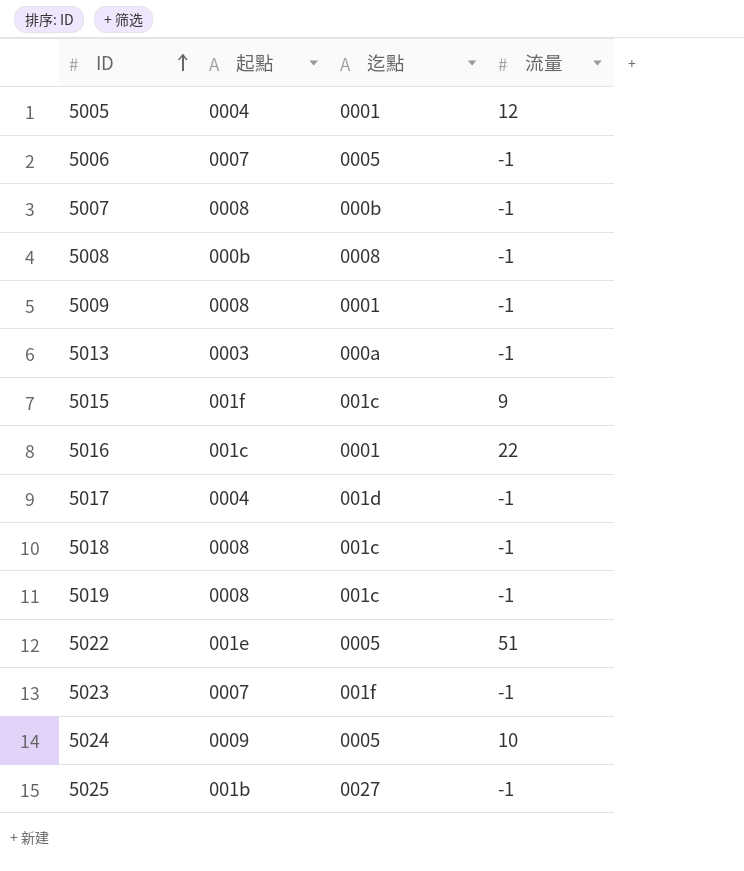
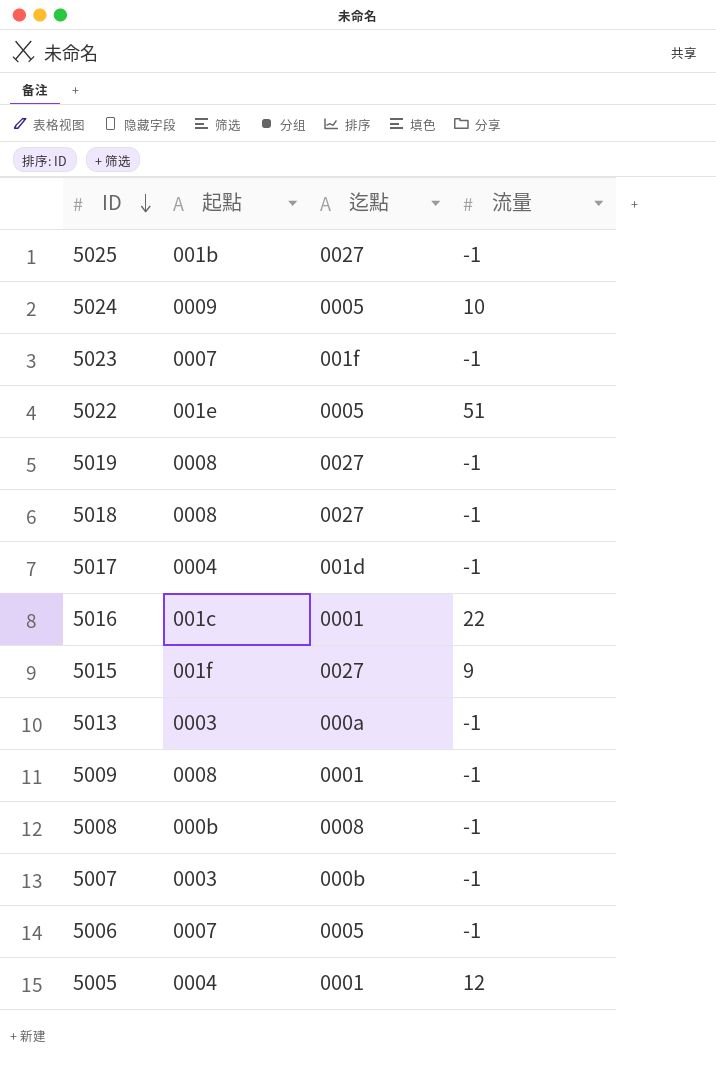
row order: ID ascending -> ID descending
5019 | 迄點: 001c -> 0027
5018 | 迄點: 001c -> 0027
5015 | 迄點: 001c -> 0027
5007 | 起點: 0008 -> 0003

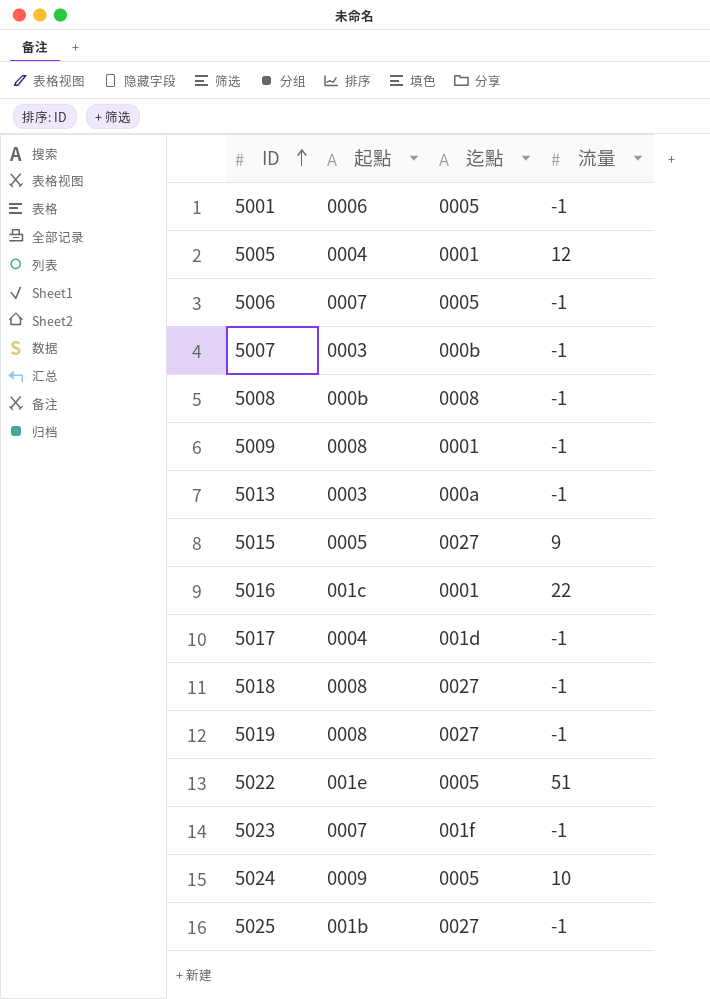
row order: ID descending -> ID ascending
row 5001: none -> 0006 | 0005 | -1
5015 | 起點: 001f -> 0005

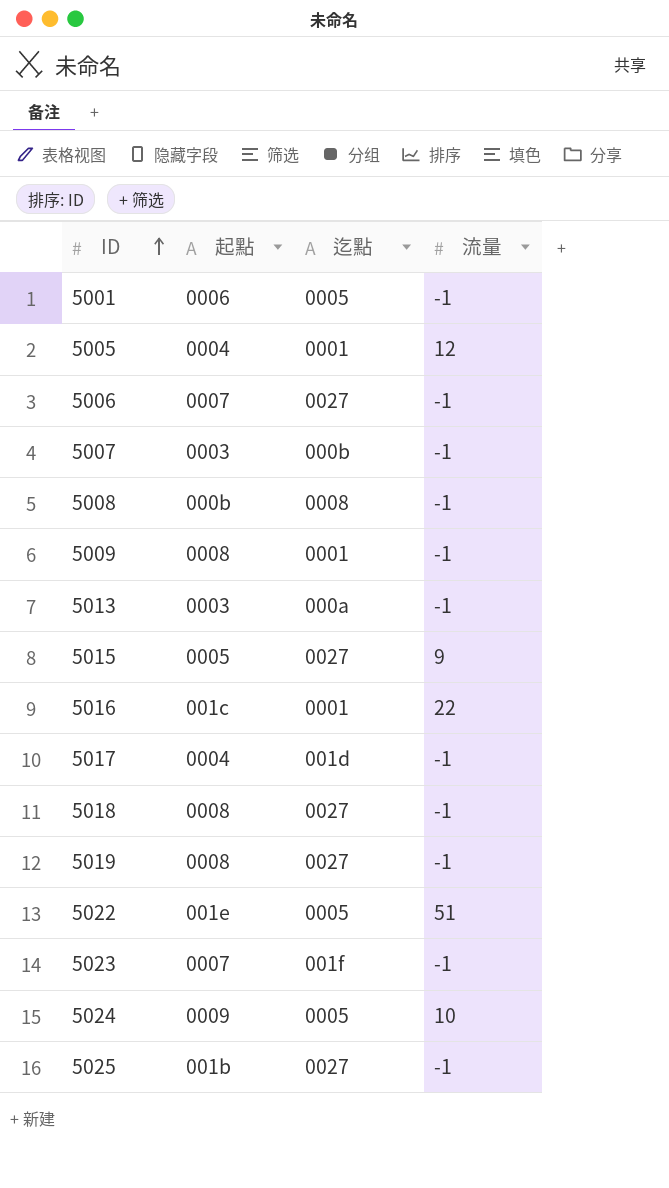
5006 | 迄點: 0005 -> 0027

